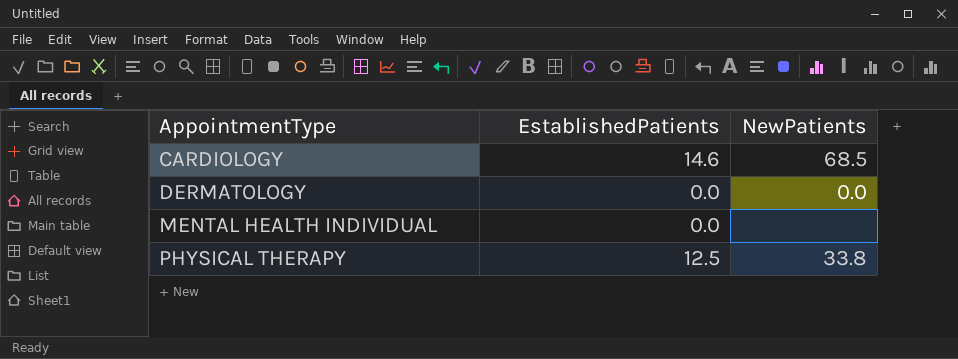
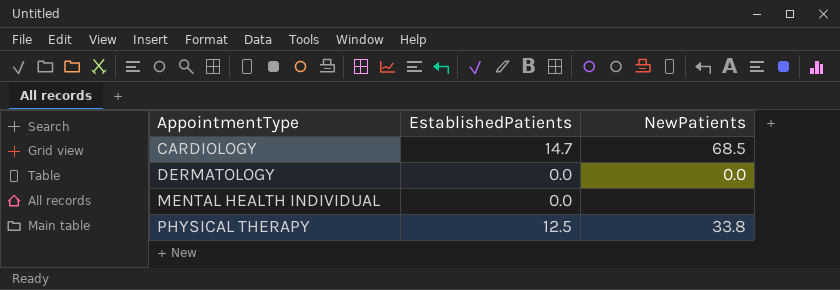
CARDIOLOGY | EstablishedPatients: 14.6 -> 14.7

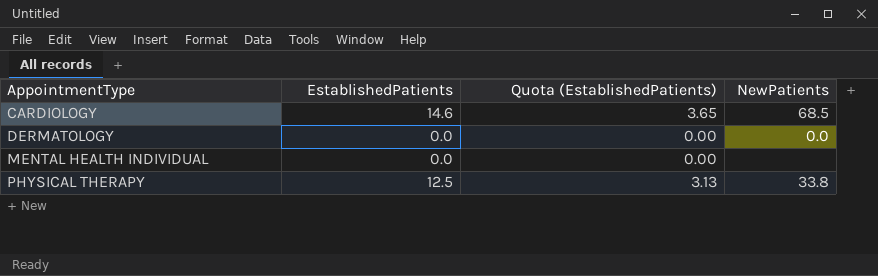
column Quota (EstablishedPatients) | formula: none -> [EstablishedPatients] * 0.25
CARDIOLOGY | EstablishedPatients: 14.7 -> 14.6

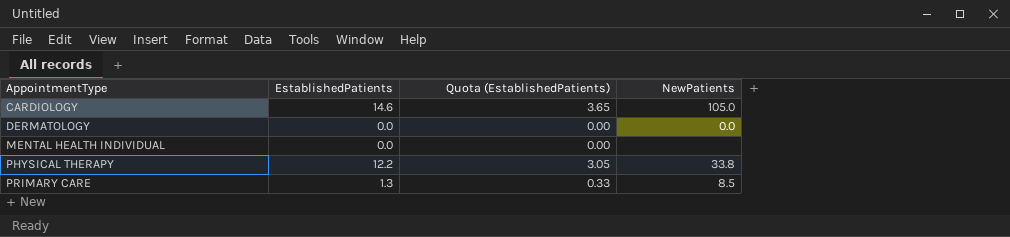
CARDIOLOGY | NewPatients: 68.5 -> 105.0
PHYSICAL THERAPY | EstablishedPatients: 12.5 -> 12.2
PHYSICAL THERAPY | Quota (EstablishedPatients): 3.13 -> 3.05
row PRIMARY CARE: none -> 1.3 | 0.33 | 8.5

